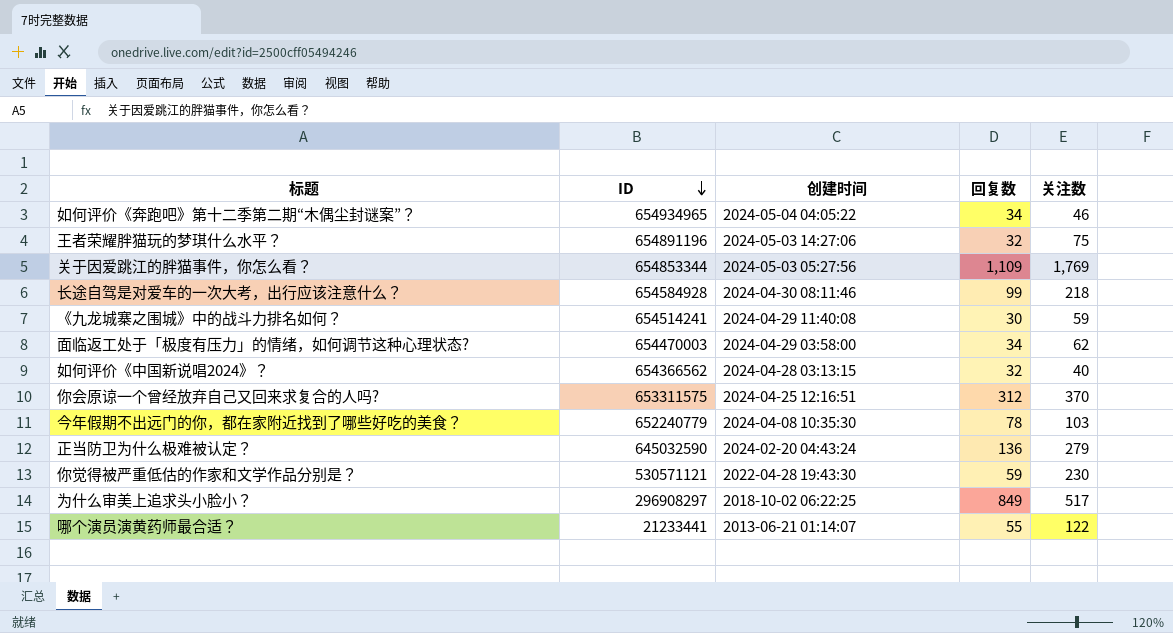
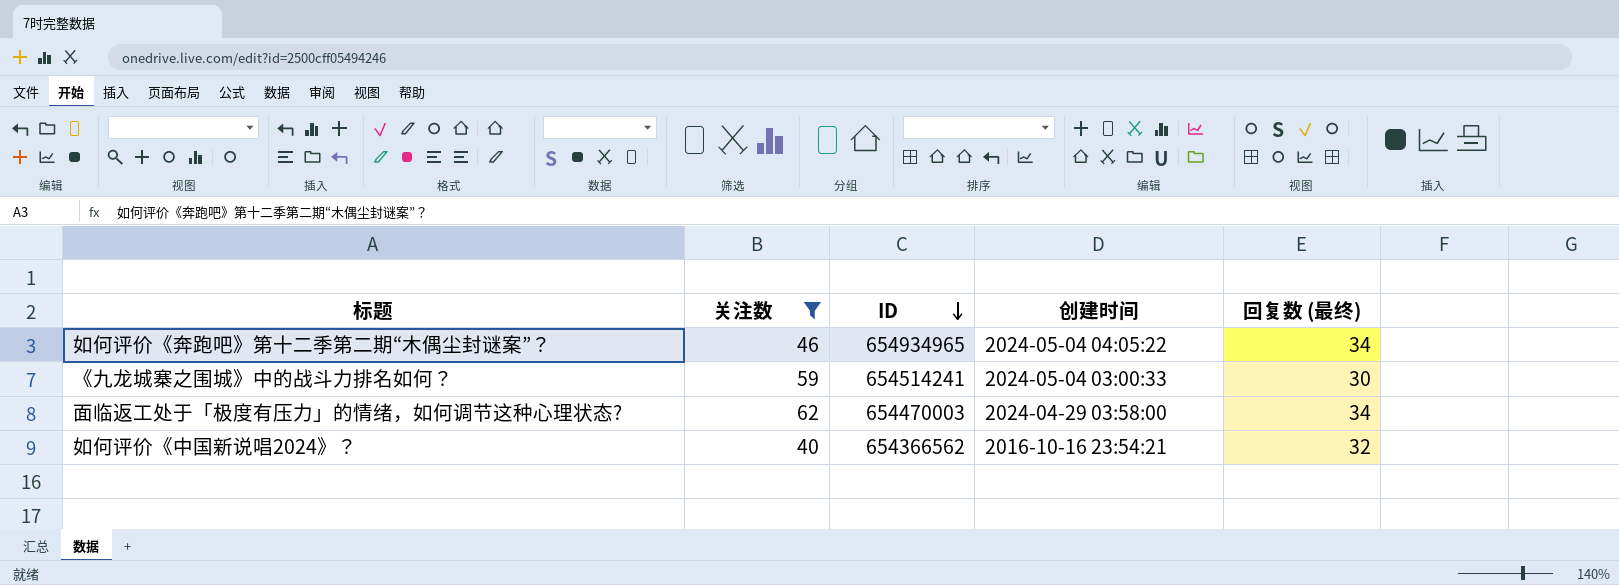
filter: none -> 关注数 <= 62
column 关注数 | position: 5 -> 2
column name: 回复数 -> 回复数 (最终)
《九龙城寨之围城》中的战斗力排名如何？ | 创建时间: 2024-04-29 11:40:08 -> 2024-05-04 03:00:33
如何评价《中国新说唱2024》？ | 创建时间: 2024-04-28 03:13:15 -> 2016-10-16 23:54:21

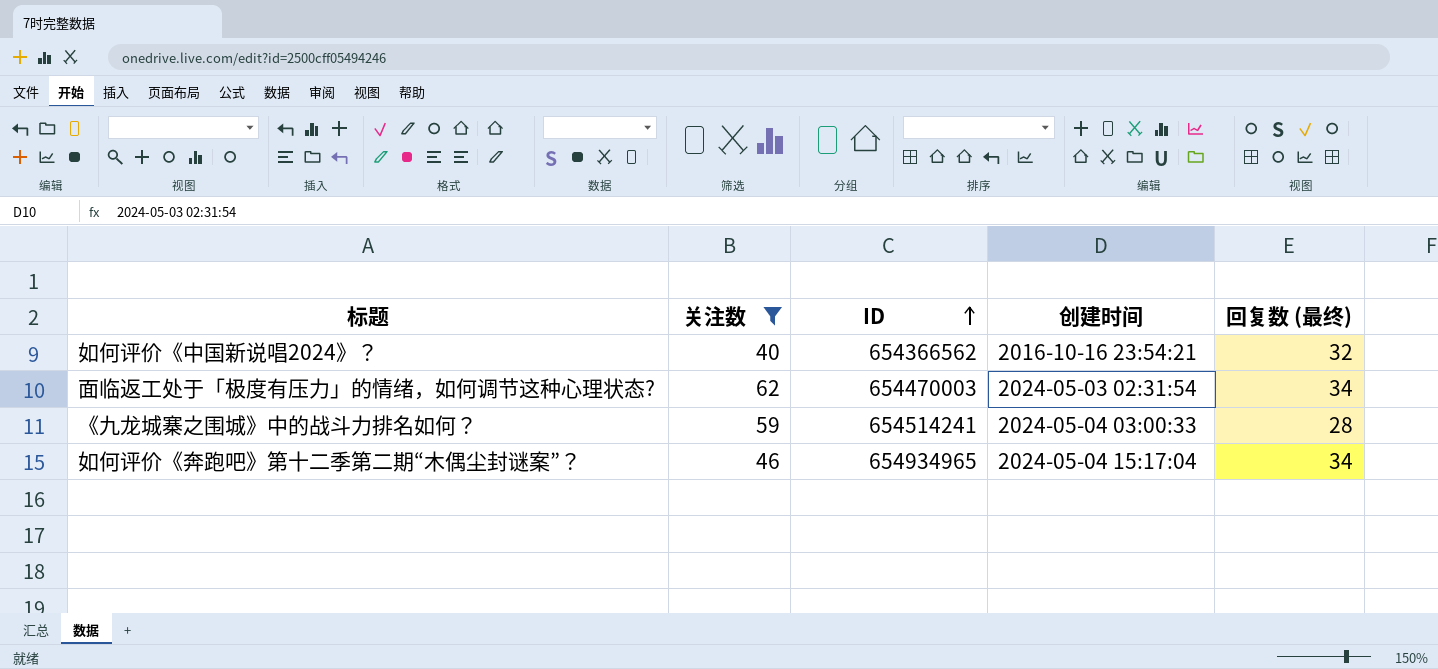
row order: ID descending -> ID ascending
面临返工处于「极度有压力」的情绪，如何调节这种心理状态? | 创建时间: 2024-04-29 03:58:00 -> 2024-05-03 02:31:54
《九龙城寨之围城》中的战斗力排名如何？ | 回复数 (最终): 30 -> 28
如何评价《奔跑吧》第十二季第二期“木偶尘封谜案”？ | 创建时间: 2024-05-04 04:05:22 -> 2024-05-04 15:17:04

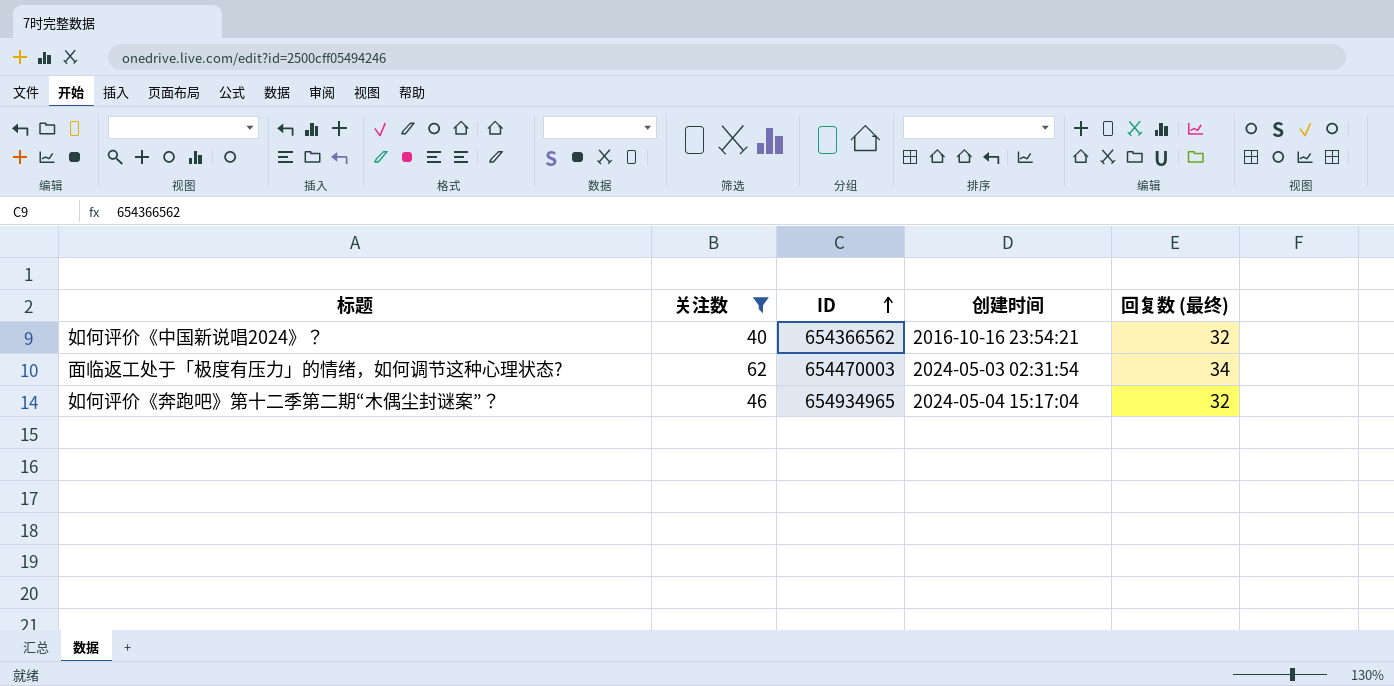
row 《九龙城寨之围城》中的战斗力排名如何？: 59 | 654514241 | 2024-05-04 03:00:33 | 28 -> none
如何评价《奔跑吧》第十二季第二期“木偶尘封谜案”？ | 回复数 (最终): 34 -> 32

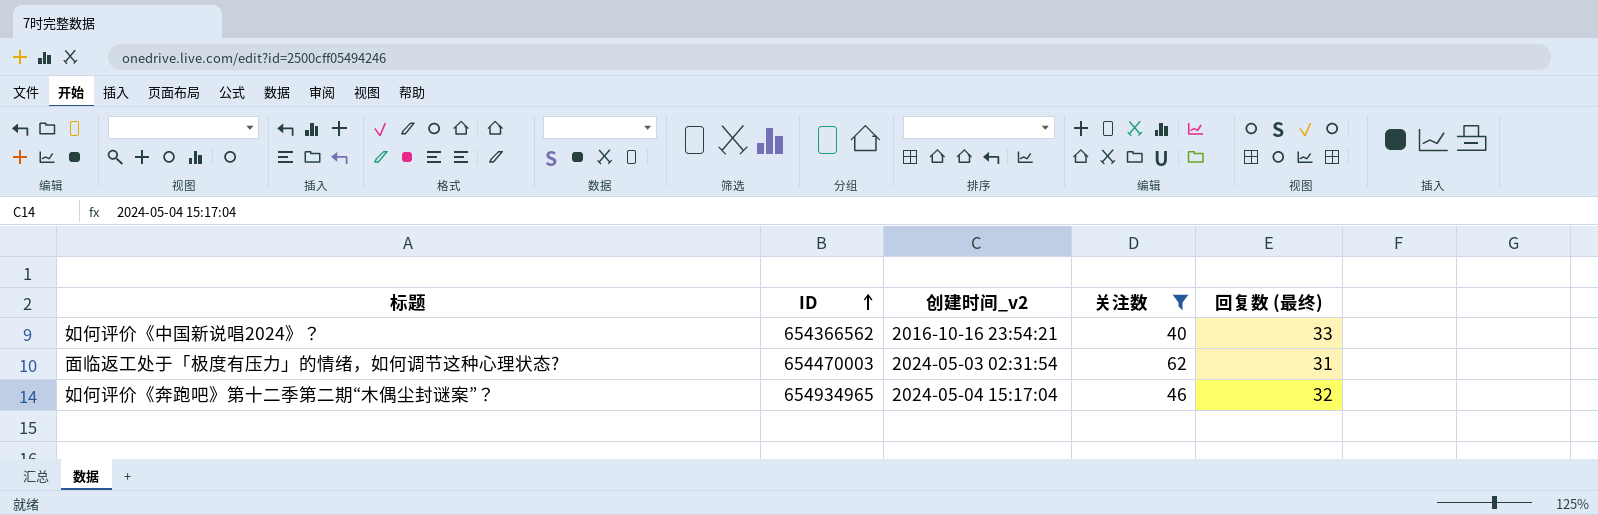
column name: 创建时间 -> 创建时间_v2
column 关注数 | position: 2 -> 4
如何评价《中国新说唱2024》？ | 回复数 (最终): 32 -> 33
面临返工处于「极度有压力」的情绪，如何调节这种心理状态? | 回复数 (最终): 34 -> 31

